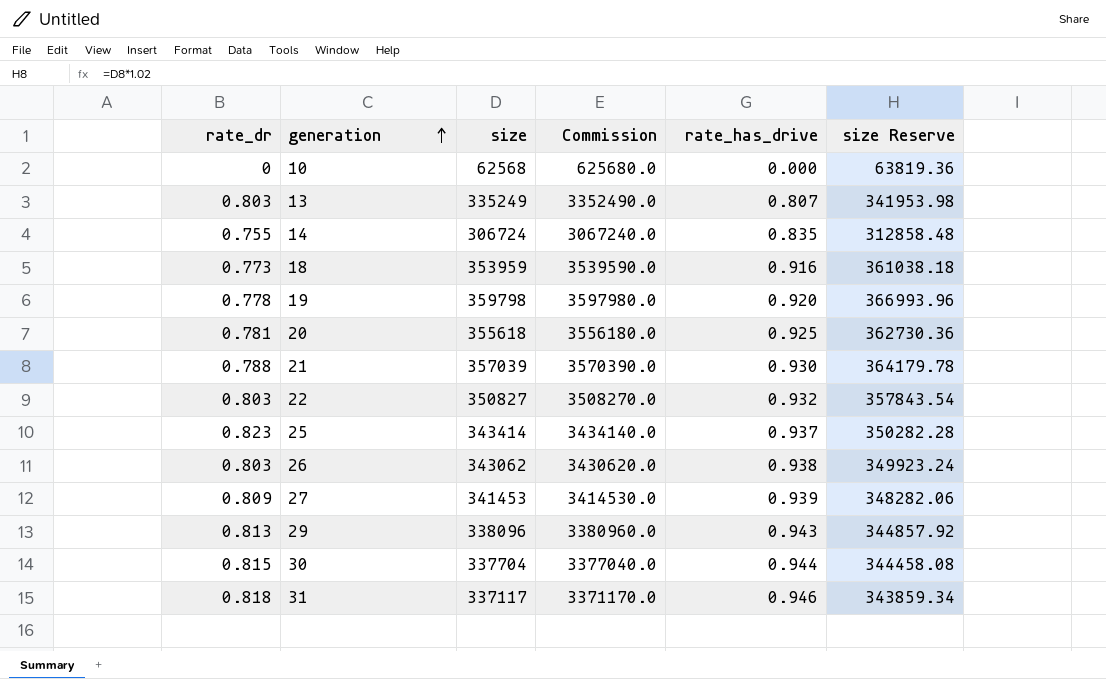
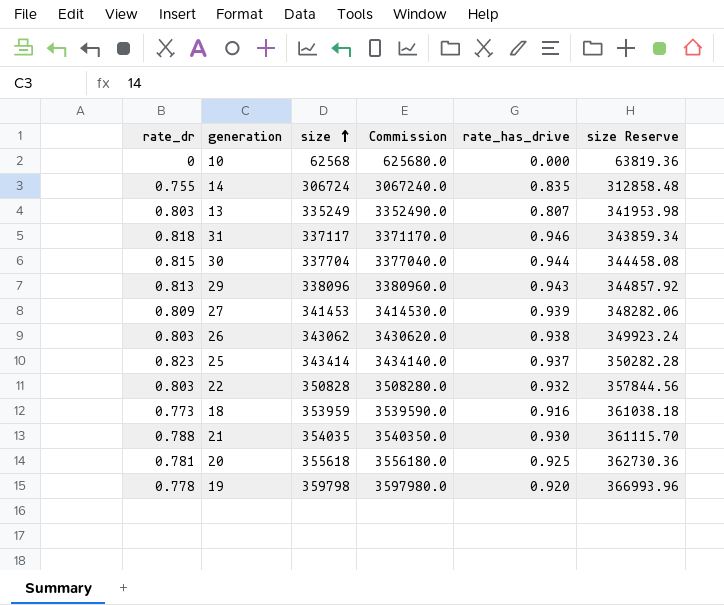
row order: generation ascending -> size ascending
22 | size: 350827 -> 350828
22 | Commission: 3508270.0 -> 3508280.0
22 | size Reserve: 357843.54 -> 357844.56
21 | size: 357039 -> 354035
21 | Commission: 3570390.0 -> 3540350.0
21 | size Reserve: 364179.78 -> 361115.70

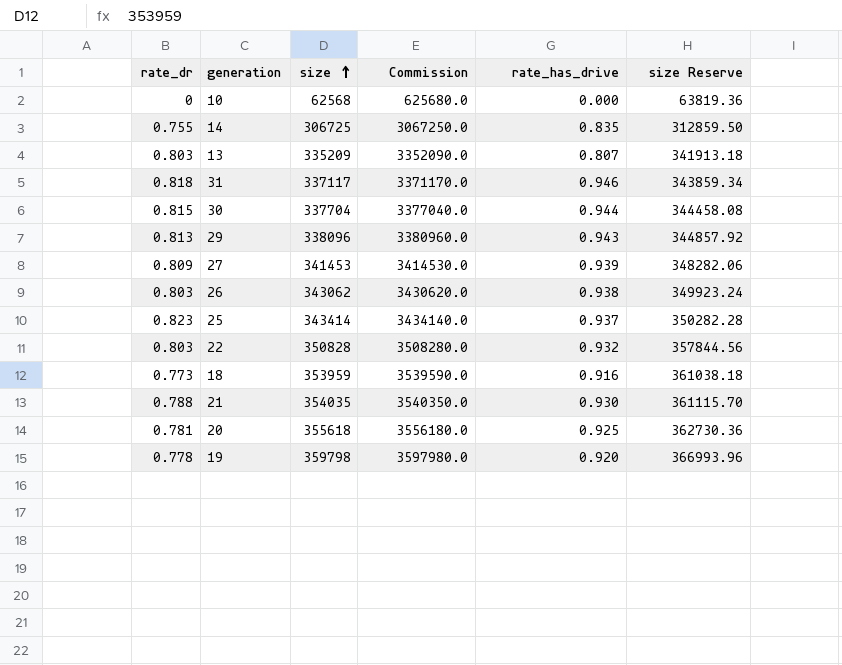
14 | size: 306724 -> 306725
14 | Commission: 3067240.0 -> 3067250.0
14 | size Reserve: 312858.48 -> 312859.50
13 | size: 335249 -> 335209
13 | Commission: 3352490.0 -> 3352090.0
13 | size Reserve: 341953.98 -> 341913.18

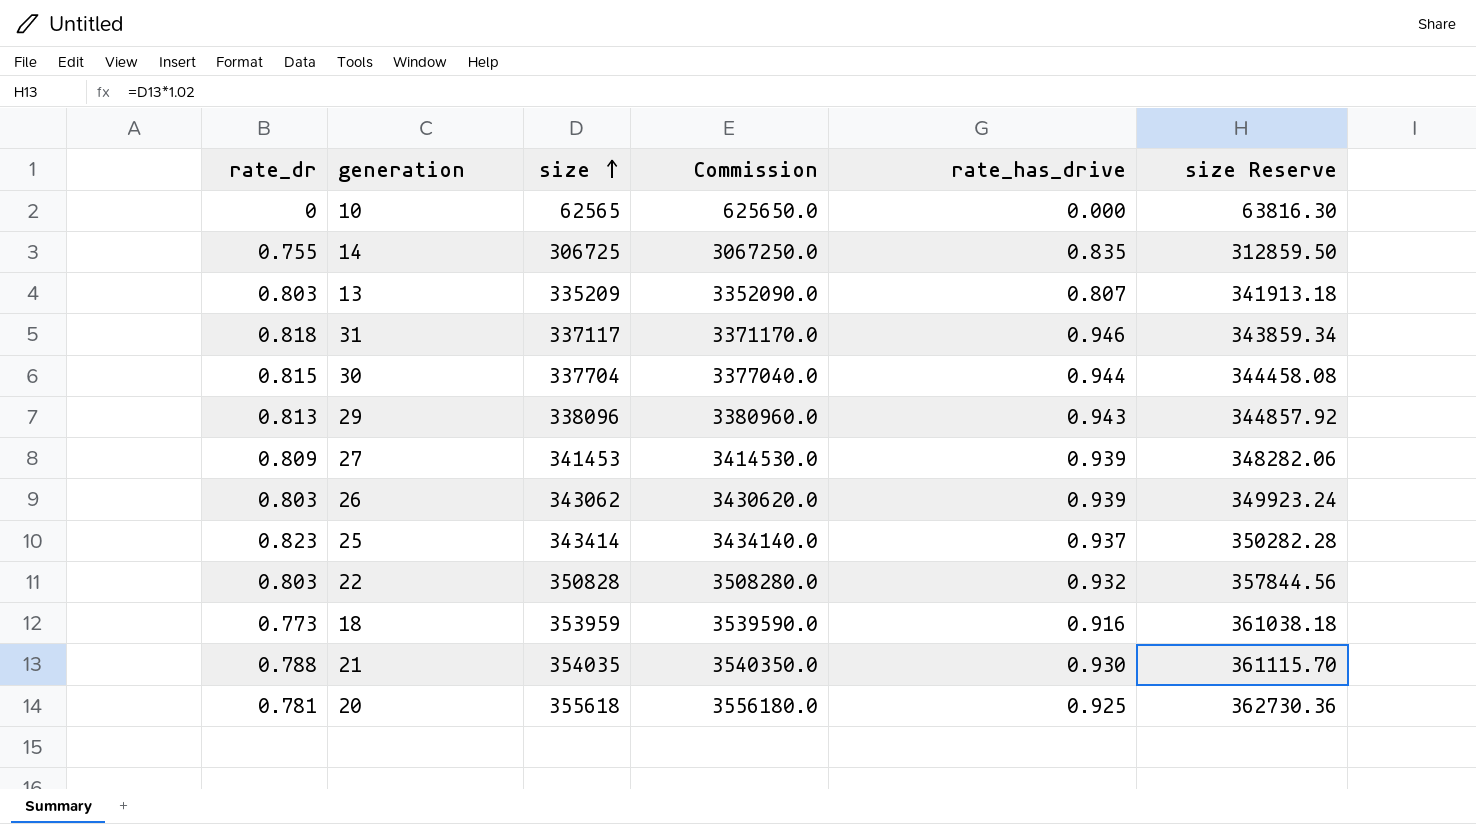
row 19: 0.778 | 359798 | 3597980.0 | 0.920 | 366993.96 -> none
10 | size: 62568 -> 62565
10 | Commission: 625680.0 -> 625650.0
10 | size Reserve: 63819.36 -> 63816.30
26 | rate_has_drive: 0.938 -> 0.939

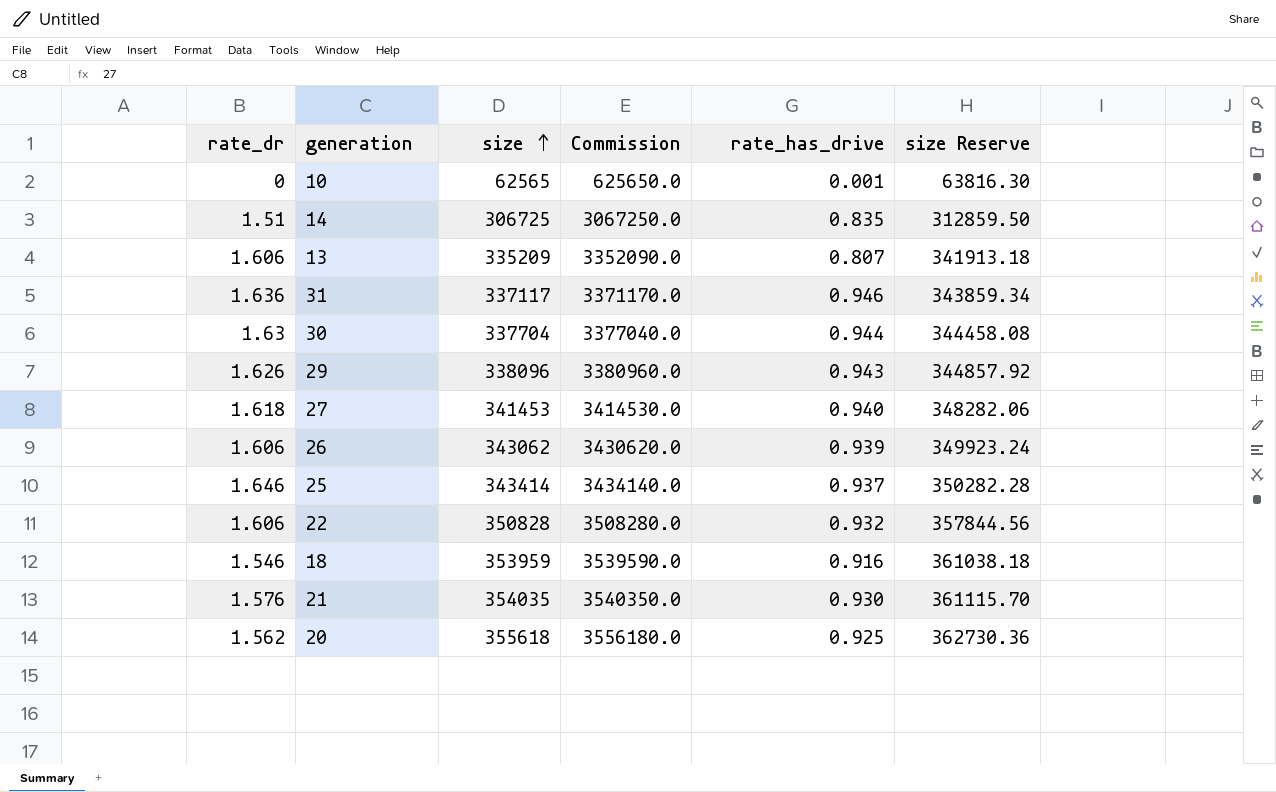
10 | rate_has_drive: 0.000 -> 0.001
14 | rate_dr: 0.755 -> 1.51
13 | rate_dr: 0.803 -> 1.606
31 | rate_dr: 0.818 -> 1.636
30 | rate_dr: 0.815 -> 1.63
29 | rate_dr: 0.813 -> 1.626
27 | rate_dr: 0.809 -> 1.618
27 | rate_has_drive: 0.939 -> 0.940
26 | rate_dr: 0.803 -> 1.606
25 | rate_dr: 0.823 -> 1.646
22 | rate_dr: 0.803 -> 1.606
18 | rate_dr: 0.773 -> 1.546
21 | rate_dr: 0.788 -> 1.576
20 | rate_dr: 0.781 -> 1.562

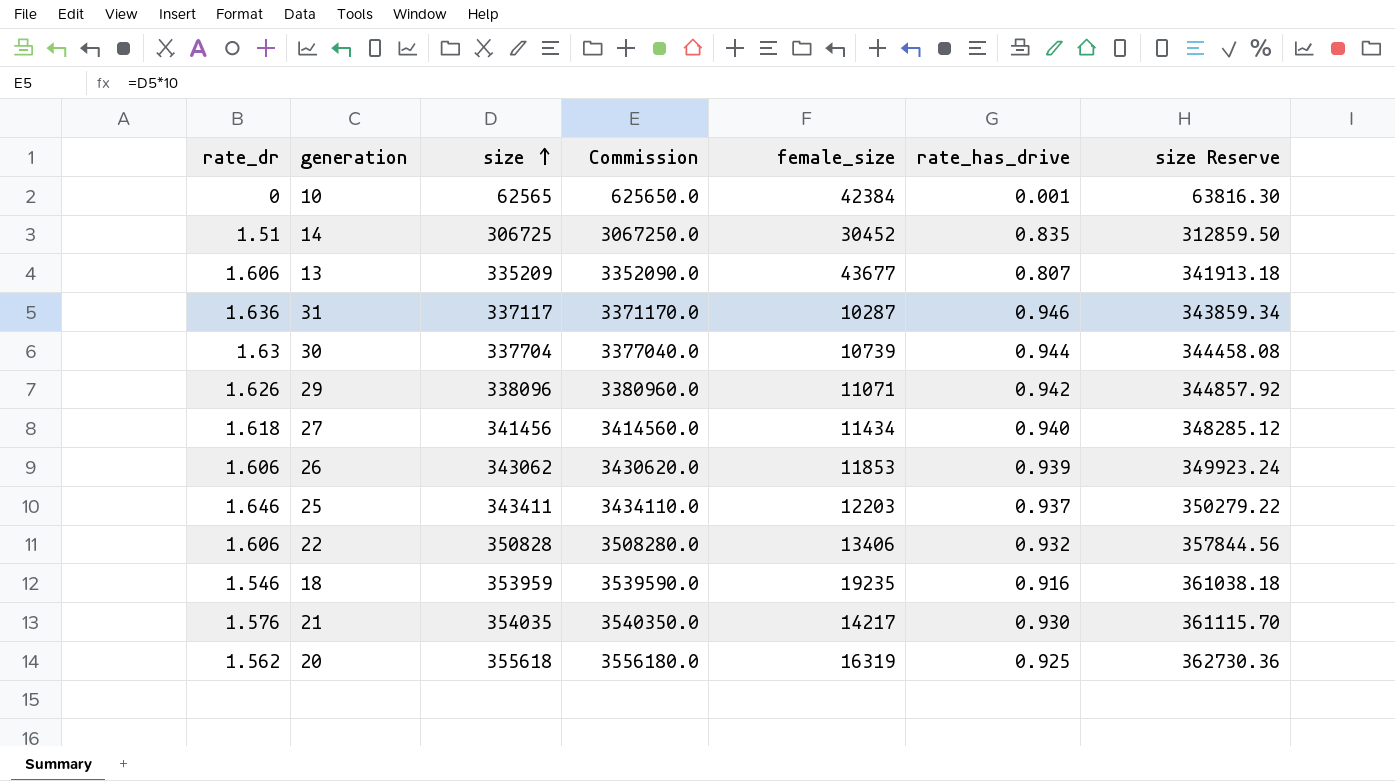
column female_size | position: none -> 5
29 | rate_has_drive: 0.943 -> 0.942
27 | size: 341453 -> 341456
27 | Commission: 3414530.0 -> 3414560.0
27 | size Reserve: 348282.06 -> 348285.12
25 | size: 343414 -> 343411
25 | Commission: 3434140.0 -> 3434110.0
25 | size Reserve: 350282.28 -> 350279.22

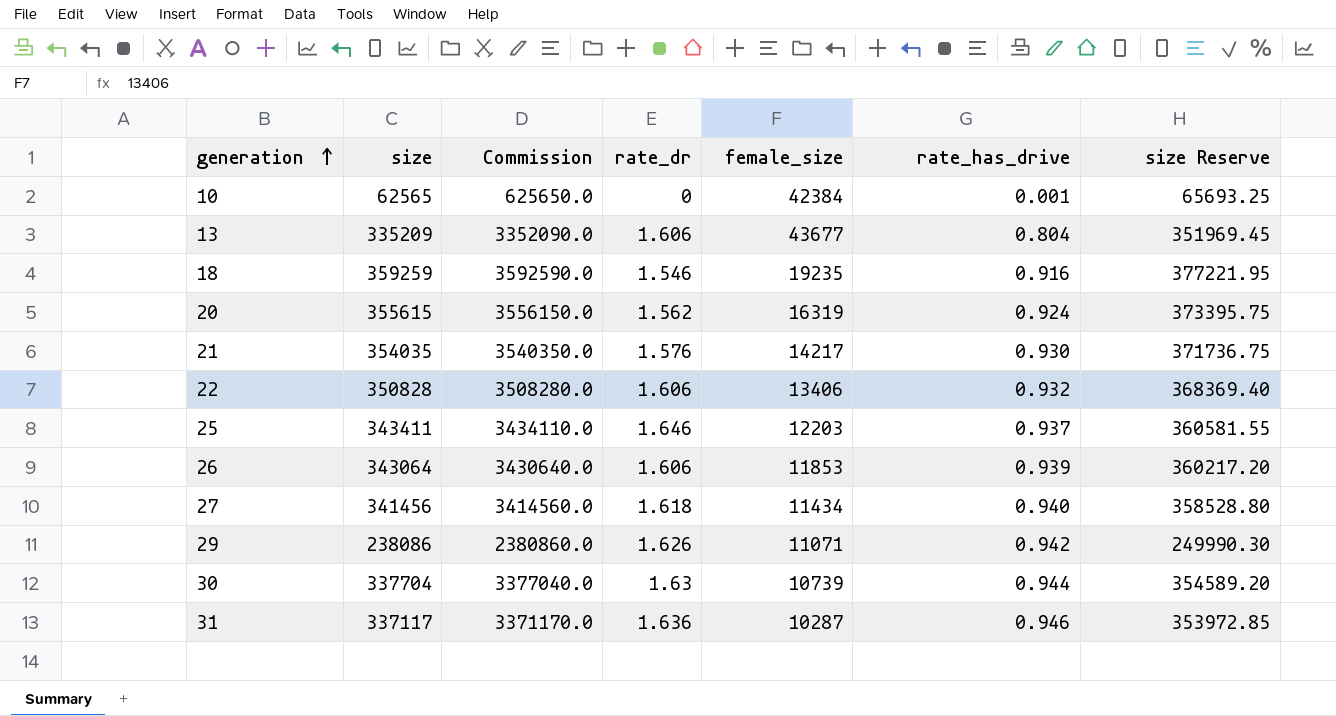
row order: size ascending -> generation ascending
column rate_dr | position: 1 -> 4
column size Reserve | formula: [size] * 1.02 -> [size] * 1.05
row 14: 1.51 | 306725 | 3067250.0 | 30452 | 0.835 | 312859.50 -> none
13 | rate_has_drive: 0.807 -> 0.804
18 | size: 353959 -> 359259
18 | Commission: 3539590.0 -> 3592590.0
20 | size: 355618 -> 355615
20 | Commission: 3556180.0 -> 3556150.0
20 | rate_has_drive: 0.925 -> 0.924
26 | size: 343062 -> 343064
26 | Commission: 3430620.0 -> 3430640.0
29 | size: 338096 -> 238086
29 | Commission: 3380960.0 -> 2380860.0

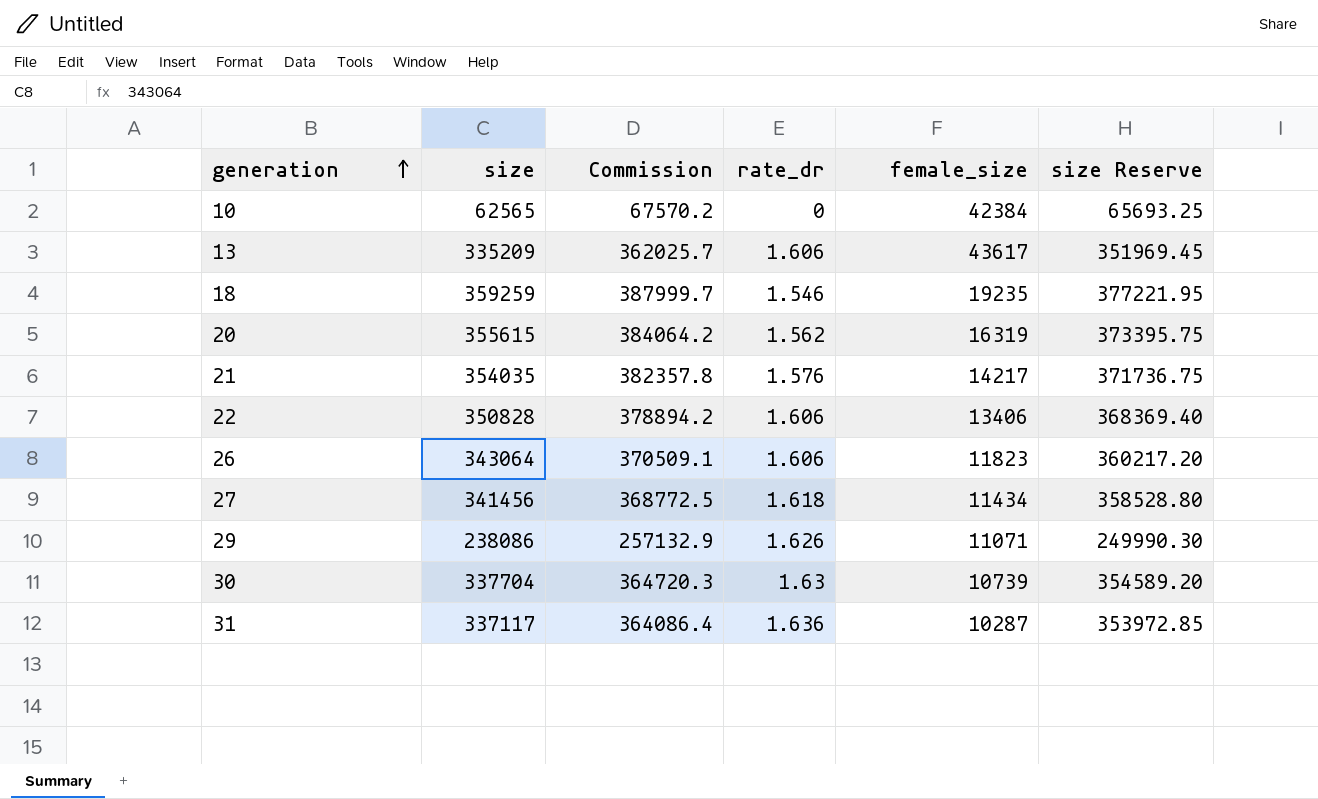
column rate_has_drive | position: 6 -> none
column Commission | formula: [size] * 10 -> [size] * 1.08
row 25: 343411 | 3434110.0 | 1.646 | 12203 | 0.937 | 360581.55 -> none
13 | female_size: 43677 -> 43617
26 | female_size: 11853 -> 11823

